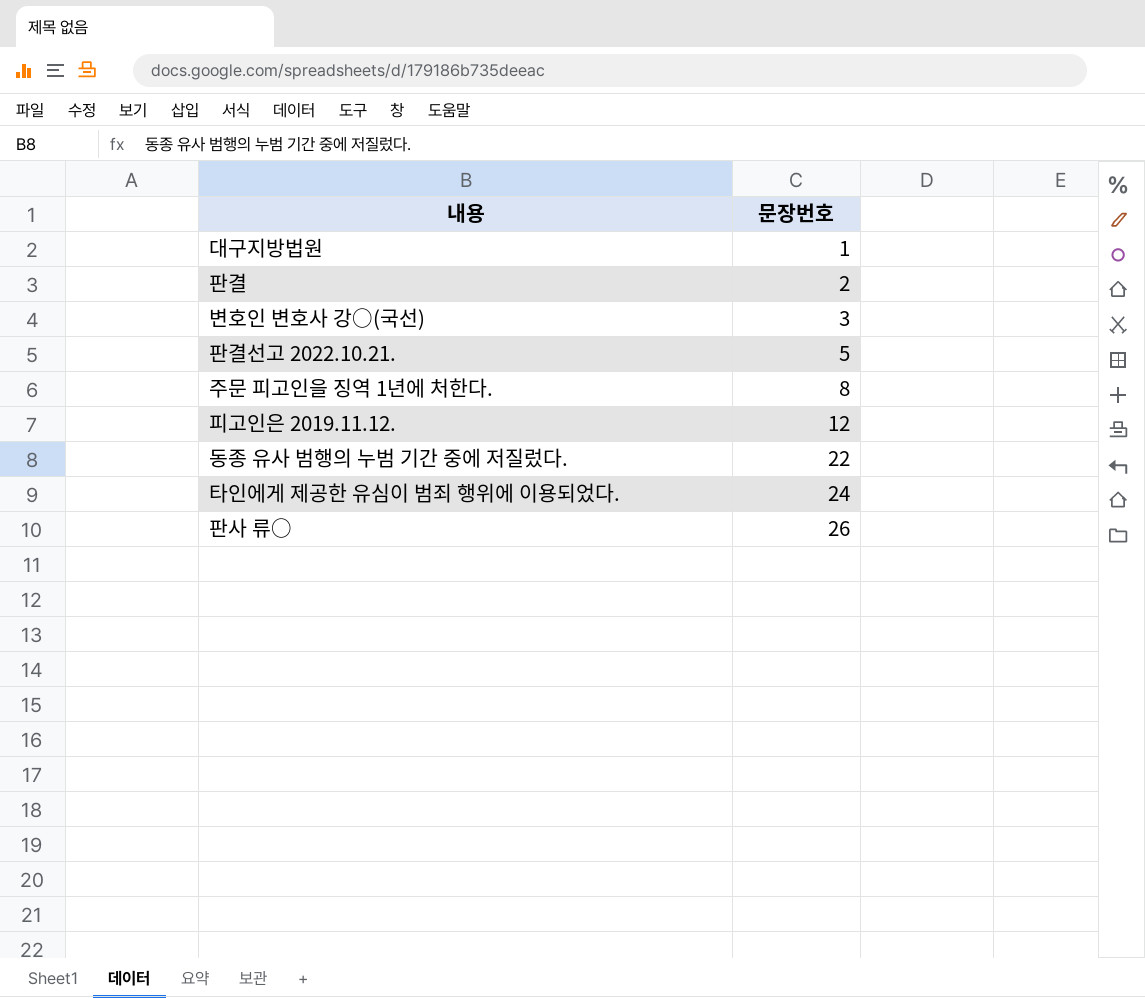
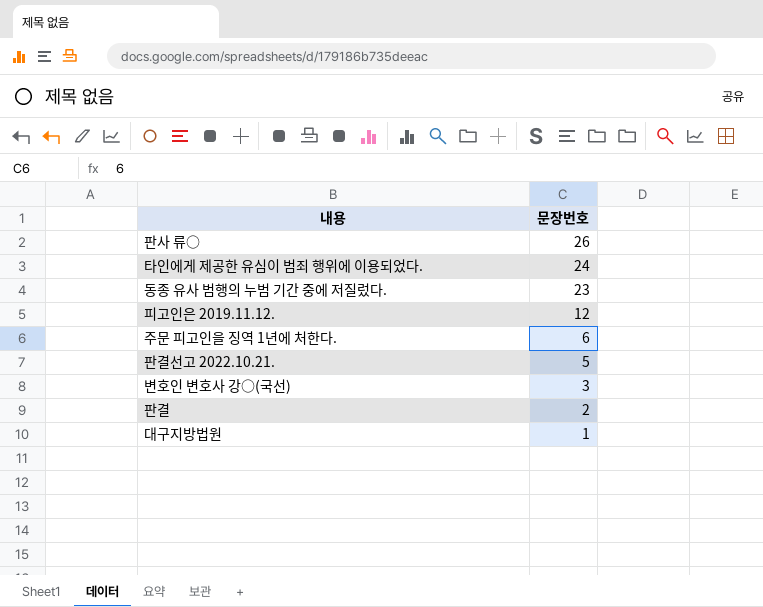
row order: 문장번호 ascending -> 문장번호 descending
동종 유사 범행의 누범 기간 중에 저질렀다. | 문장번호: 22 -> 23
주문 피고인을 징역 1년에 처한다. | 문장번호: 8 -> 6

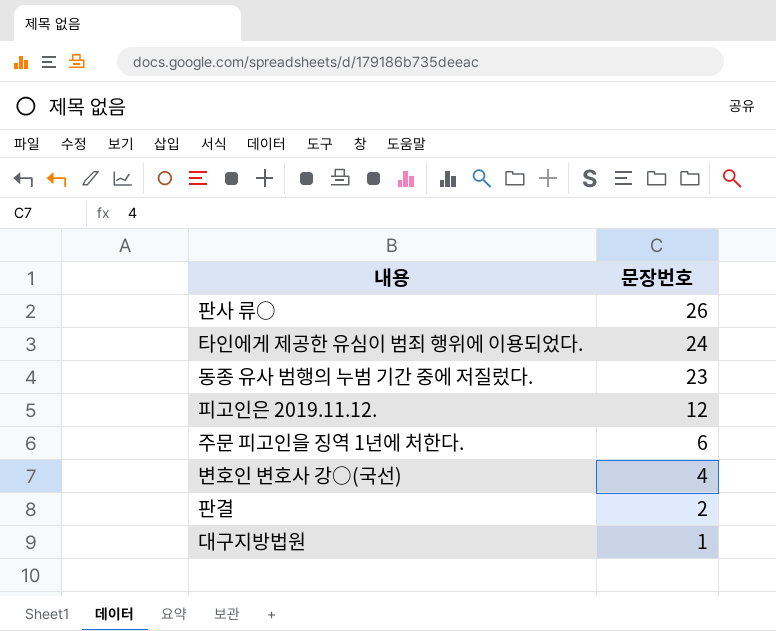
row 판결선고 2022.10.21.: 5 -> none
변호인 변호사 강○(국선) | 문장번호: 3 -> 4

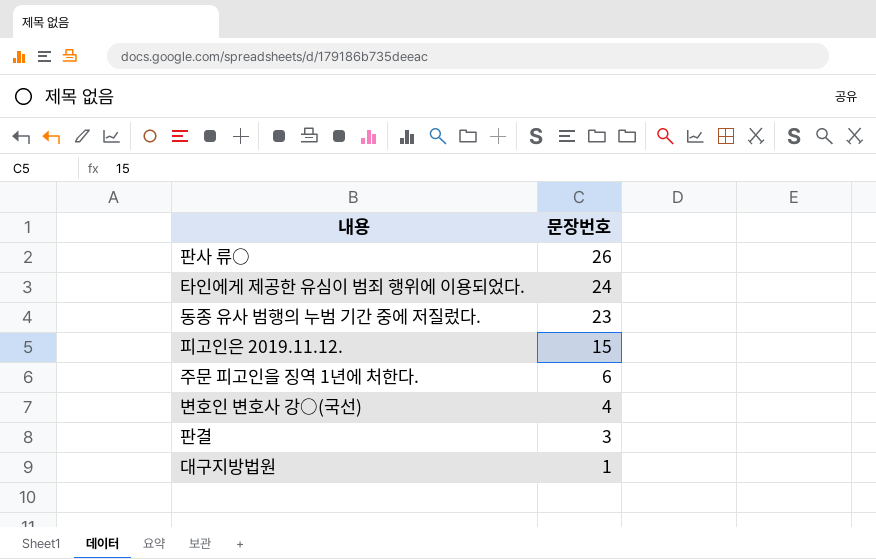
피고인은 2019.11.12. | 문장번호: 12 -> 15
판결 | 문장번호: 2 -> 3

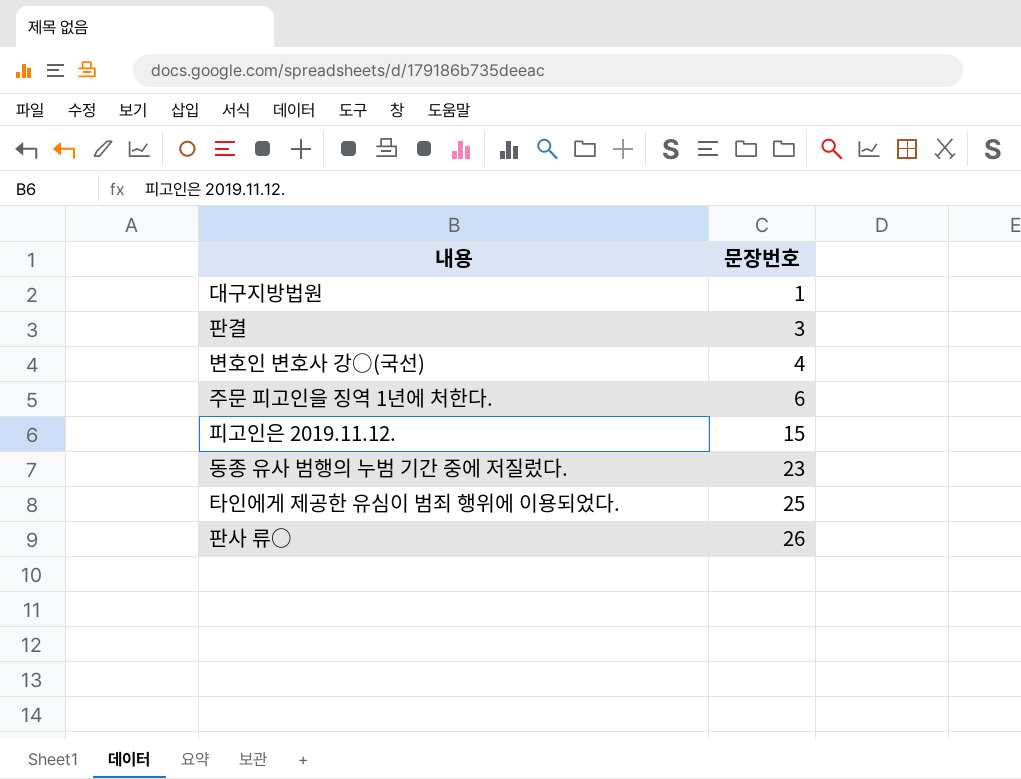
row order: 문장번호 descending -> 문장번호 ascending
타인에게 제공한 유심이 범죄 행위에 이용되었다. | 문장번호: 24 -> 25

